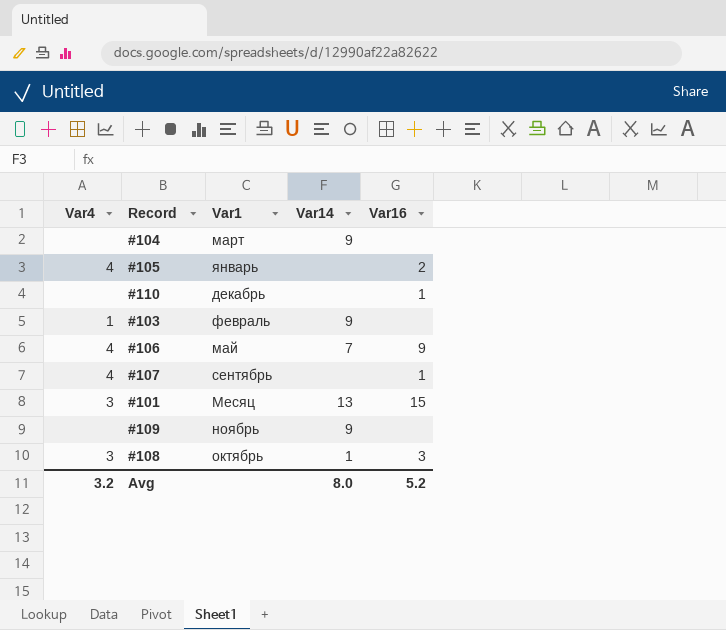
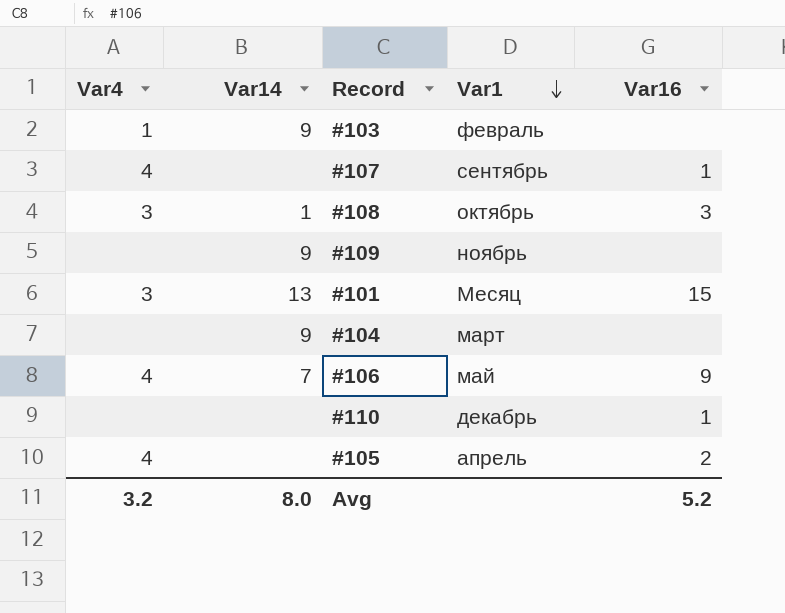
row order: none -> Var1 descending
column Var14 | position: 4 -> 2
#105 | Var1: январь -> апрель

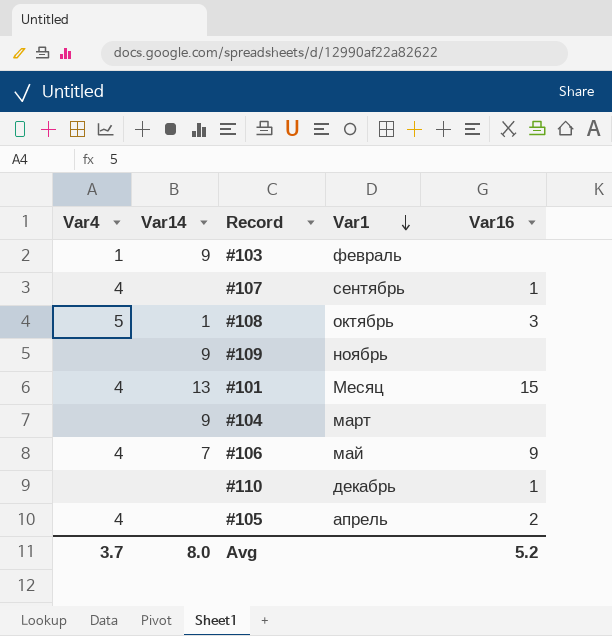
#108 | Var4: 3 -> 5
#101 | Var4: 3 -> 4
Avg | Var4: 3.2 -> 3.7

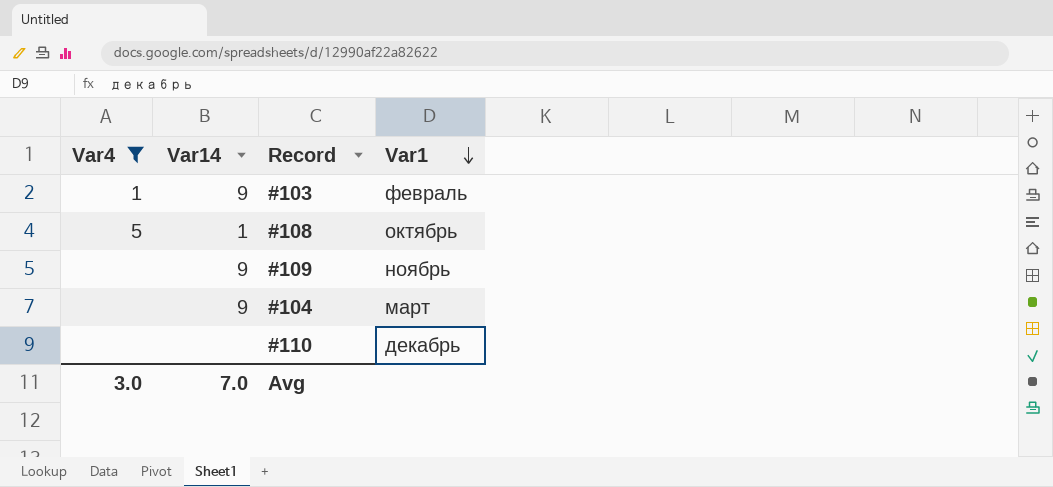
filter: none -> Var4 != 4
column Var16 | position: 5 -> none
Avg | Var4: 3.7 -> 3.0
Avg | Var14: 8.0 -> 7.0

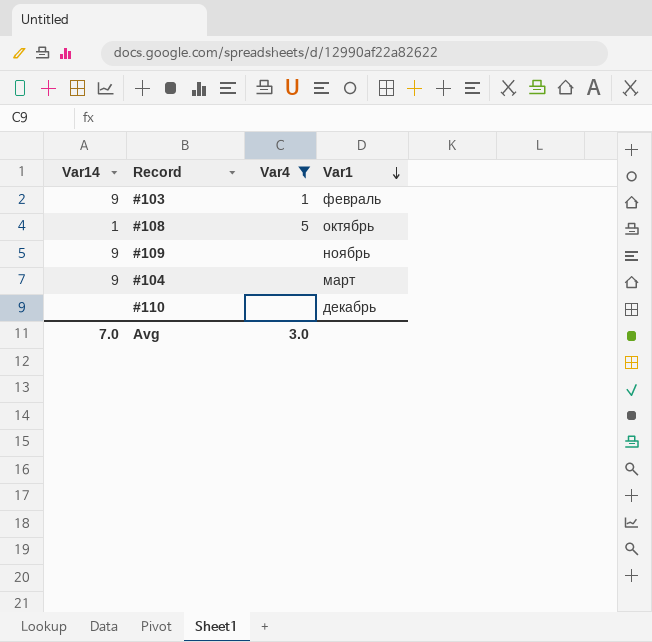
column Var4 | position: 1 -> 3

